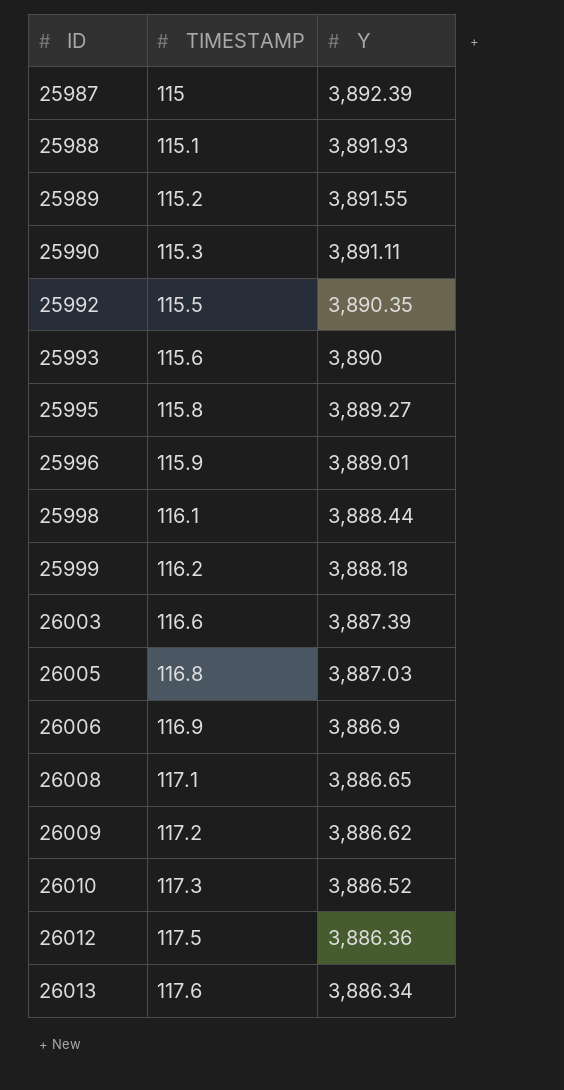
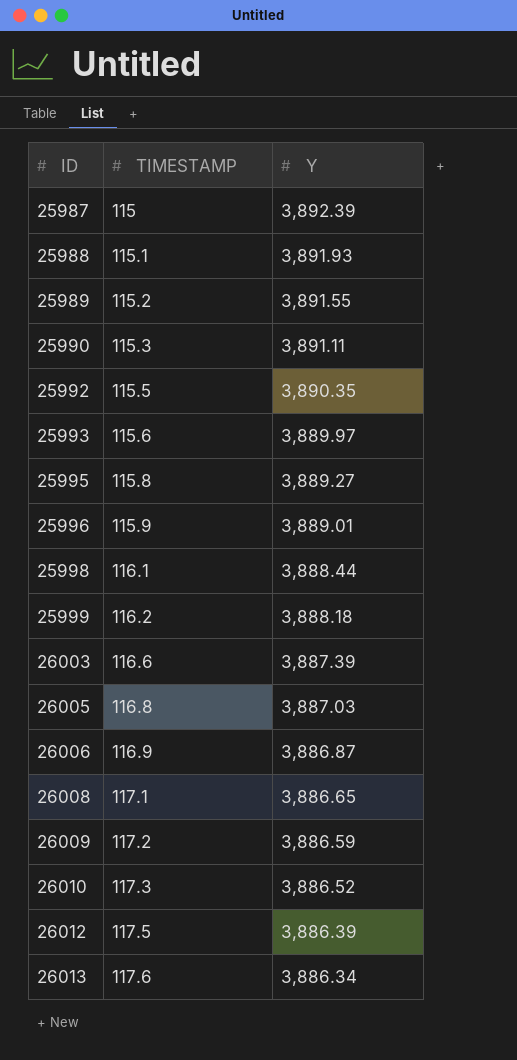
25993 | Y: 3,890 -> 3,889.97
26006 | Y: 3,886.9 -> 3,886.87
26009 | Y: 3,886.62 -> 3,886.59
26012 | Y: 3,886.36 -> 3,886.39

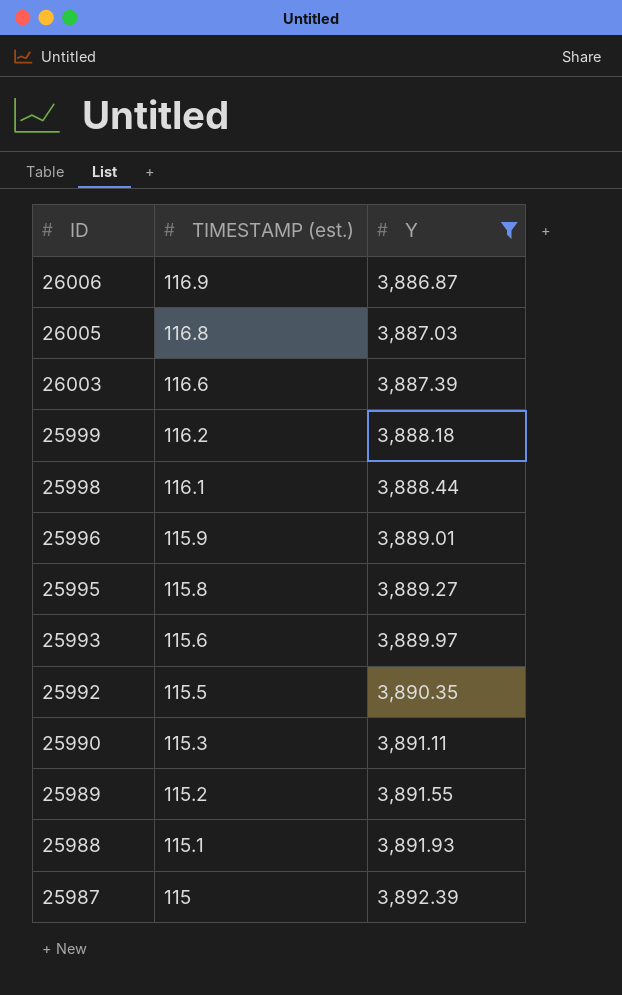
filter: none -> Y >= 3,886.87
row order: ID ascending -> ID descending
column name: TIMESTAMP -> TIMESTAMP (est.)

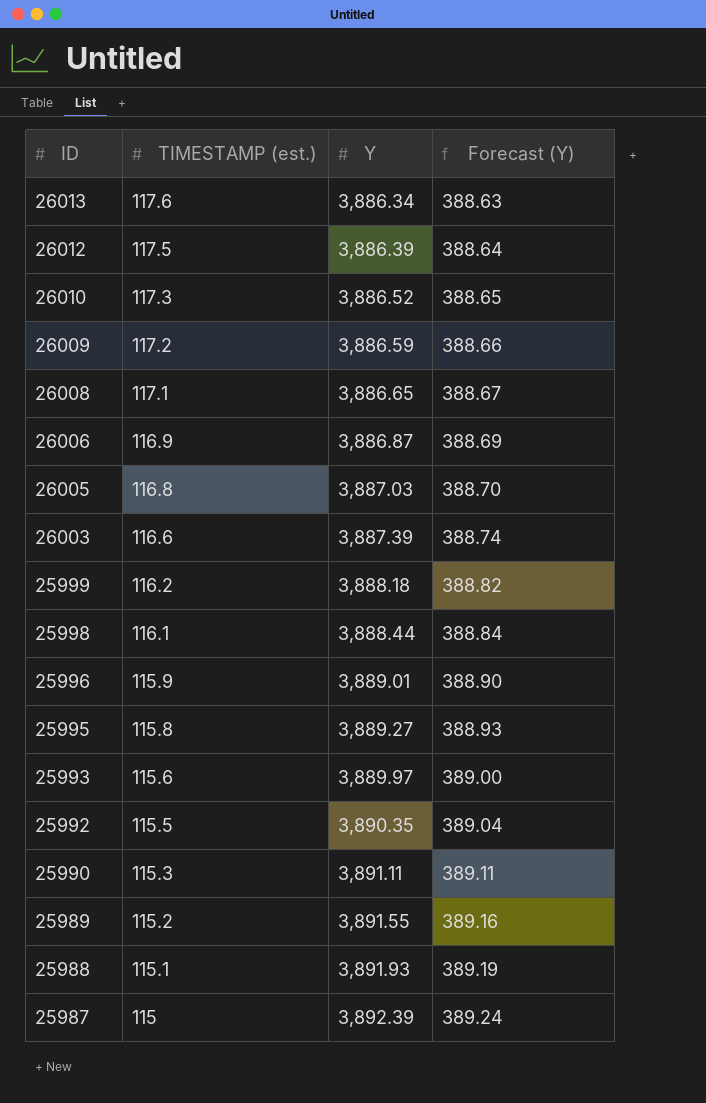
filter: Y >= 3,886.87 -> none
column Forecast (Y) | formula: none -> [Y] * 0.1

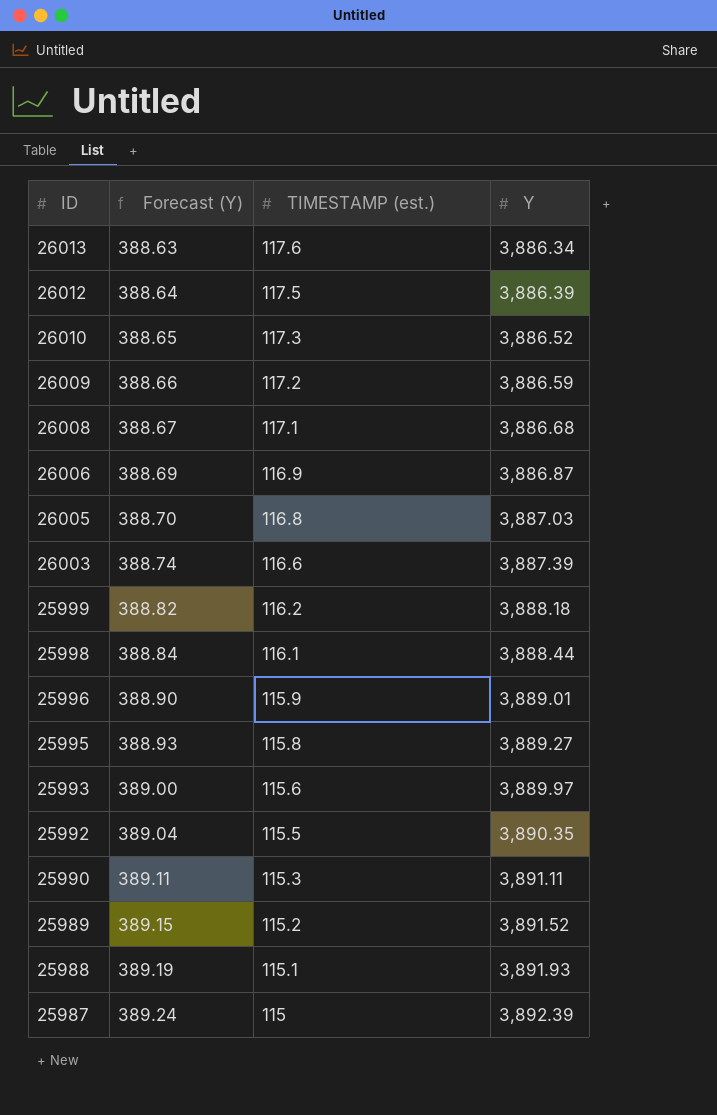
column Forecast (Y) | position: 4 -> 2
26008 | Y: 3,886.65 -> 3,886.68
25989 | Forecast (Y): 389.16 -> 389.15
25989 | Y: 3,891.55 -> 3,891.52

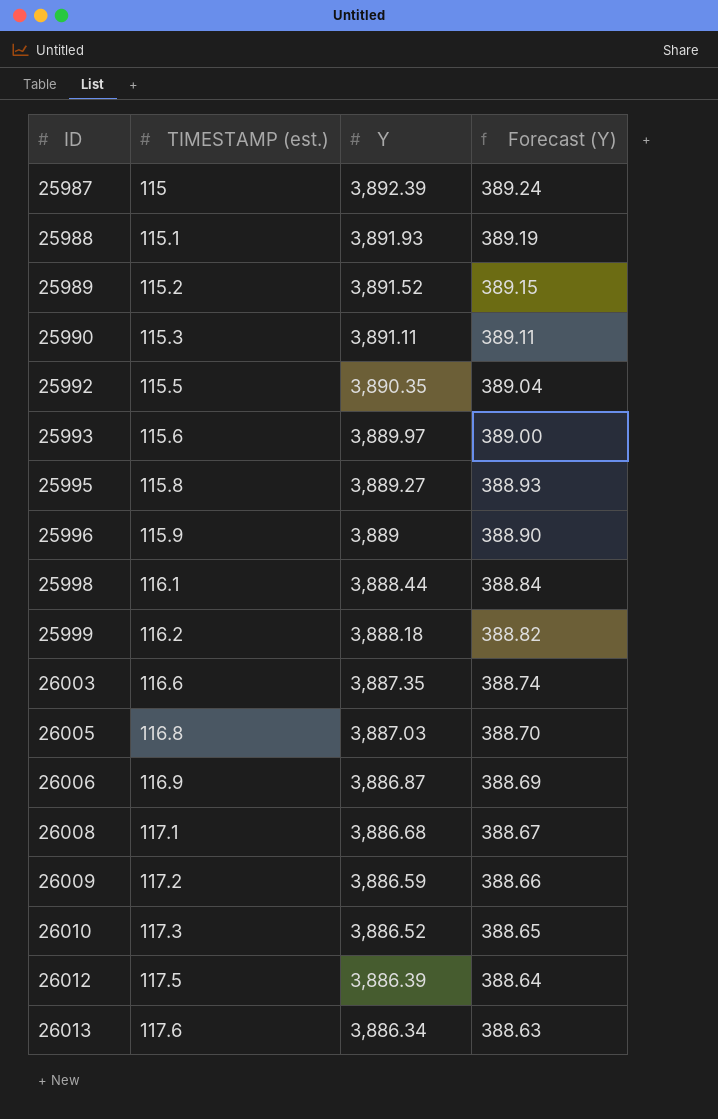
row order: ID descending -> ID ascending
column Forecast (Y) | position: 2 -> 4
25996 | Y: 3,889.01 -> 3,889
26003 | Y: 3,887.39 -> 3,887.35

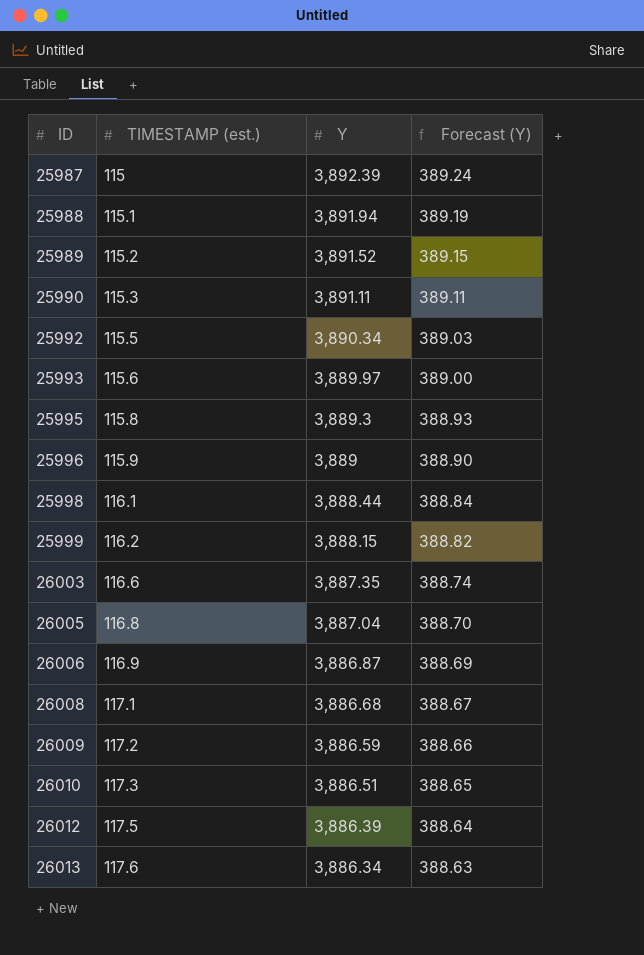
25988 | Y: 3,891.93 -> 3,891.94
25992 | Y: 3,890.35 -> 3,890.34
25992 | Forecast (Y): 389.04 -> 389.03
25995 | Y: 3,889.27 -> 3,889.3
25999 | Y: 3,888.18 -> 3,888.15
26005 | Y: 3,887.03 -> 3,887.04
26010 | Y: 3,886.52 -> 3,886.51

